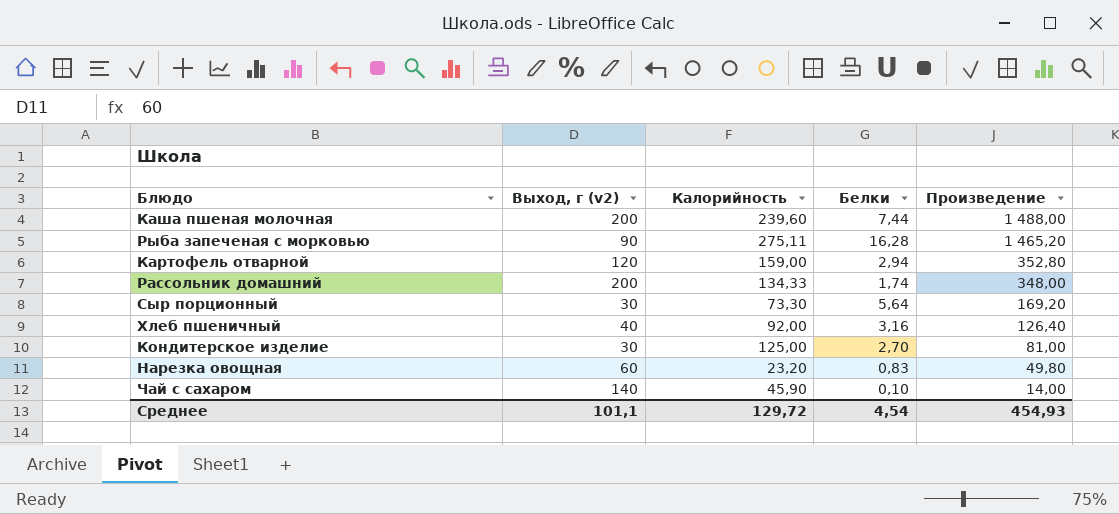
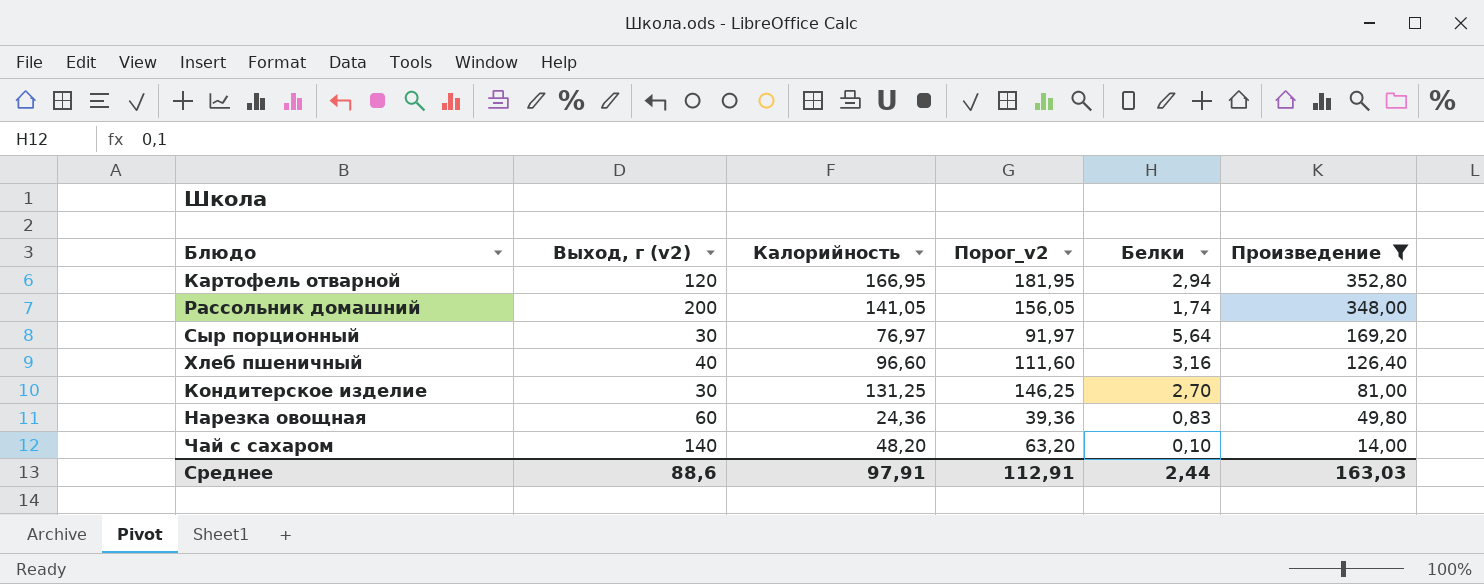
filter: none -> Произведение <= 352,80
column Порог_v2 | formula: none -> [Калорийность] + 15
Картофель отварной | Калорийность: 159,00 -> 166,95
Рассольник домашний | Калорийность: 134,33 -> 141,05
Сыр порционный | Калорийность: 73,30 -> 76,97
Хлеб пшеничный | Калорийность: 92,00 -> 96,60
Кондитерское изделие | Калорийность: 125,00 -> 131,25
Нарезка овощная | Калорийность: 23,20 -> 24,36
Чай с сахаром | Калорийность: 45,90 -> 48,20
Среднее | Выход, г (v2): 101,1 -> 88,6
Среднее | Калорийность: 129,72 -> 97,91
Среднее | Белки: 4,54 -> 2,44
Среднее | Произведение: 454,93 -> 163,03

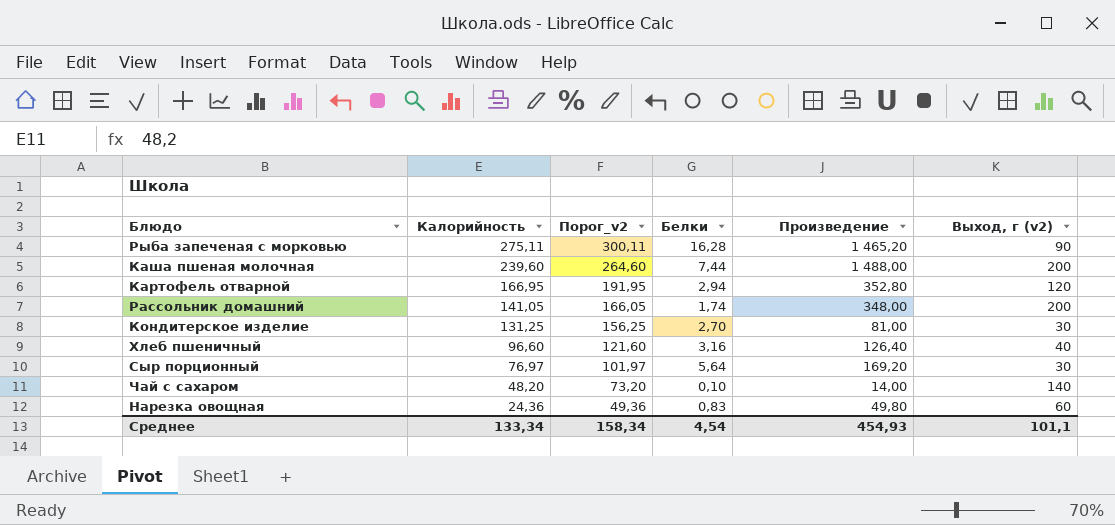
filter: Произведение <= 352,80 -> none
row order: Произведение descending -> Калорийность descending
column Порог_v2 | formula: [Калорийность] + 15 -> [Калорийность] + 25
column Выход, г (v2) | position: 2 -> 6
Среднее | Калорийность: 97,91 -> 133,34
Среднее | Порог_v2: 112,91 -> 158,34
Среднее | Белки: 2,44 -> 4,54
Среднее | Произведение: 163,03 -> 454,93
Среднее | Выход, г (v2): 88,6 -> 101,1

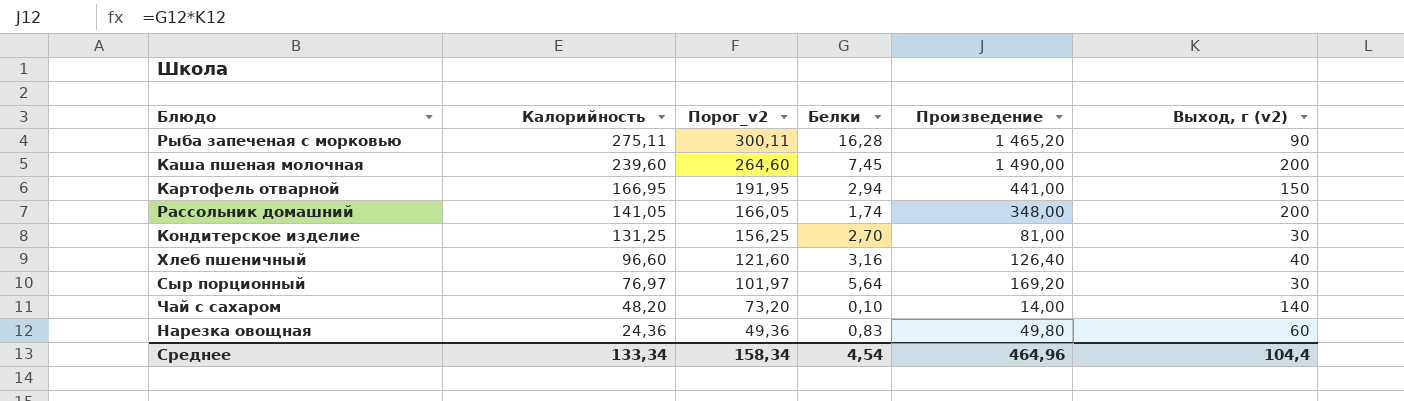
Каша пшеная молочная | Белки: 7,44 -> 7,45
Каша пшеная молочная | Произведение: 1 488,00 -> 1 490,00
Картофель отварной | Произведение: 352,80 -> 441,00
Картофель отварной | Выход, г (v2): 120 -> 150
Среднее | Произведение: 454,93 -> 464,96
Среднее | Выход, г (v2): 101,1 -> 104,4

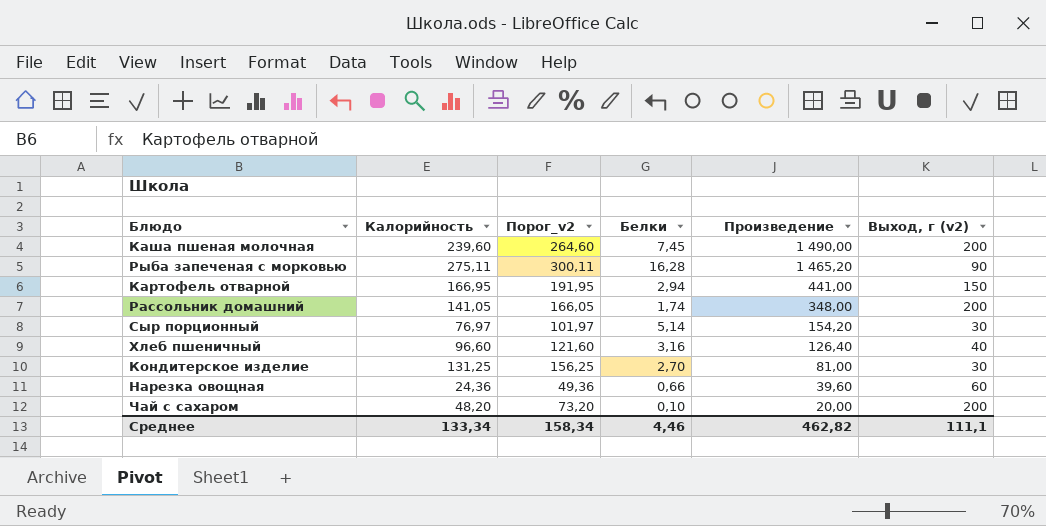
row order: Калорийность descending -> Произведение descending
Сыр порционный | Белки: 5,64 -> 5,14
Сыр порционный | Произведение: 169,20 -> 154,20
Нарезка овощная | Белки: 0,83 -> 0,66
Нарезка овощная | Произведение: 49,80 -> 39,60
Чай с сахаром | Произведение: 14,00 -> 20,00
Чай с сахаром | Выход, г (v2): 140 -> 200
Среднее | Белки: 4,54 -> 4,46
Среднее | Произведение: 464,96 -> 462,82
Среднее | Выход, г (v2): 104,4 -> 111,1

